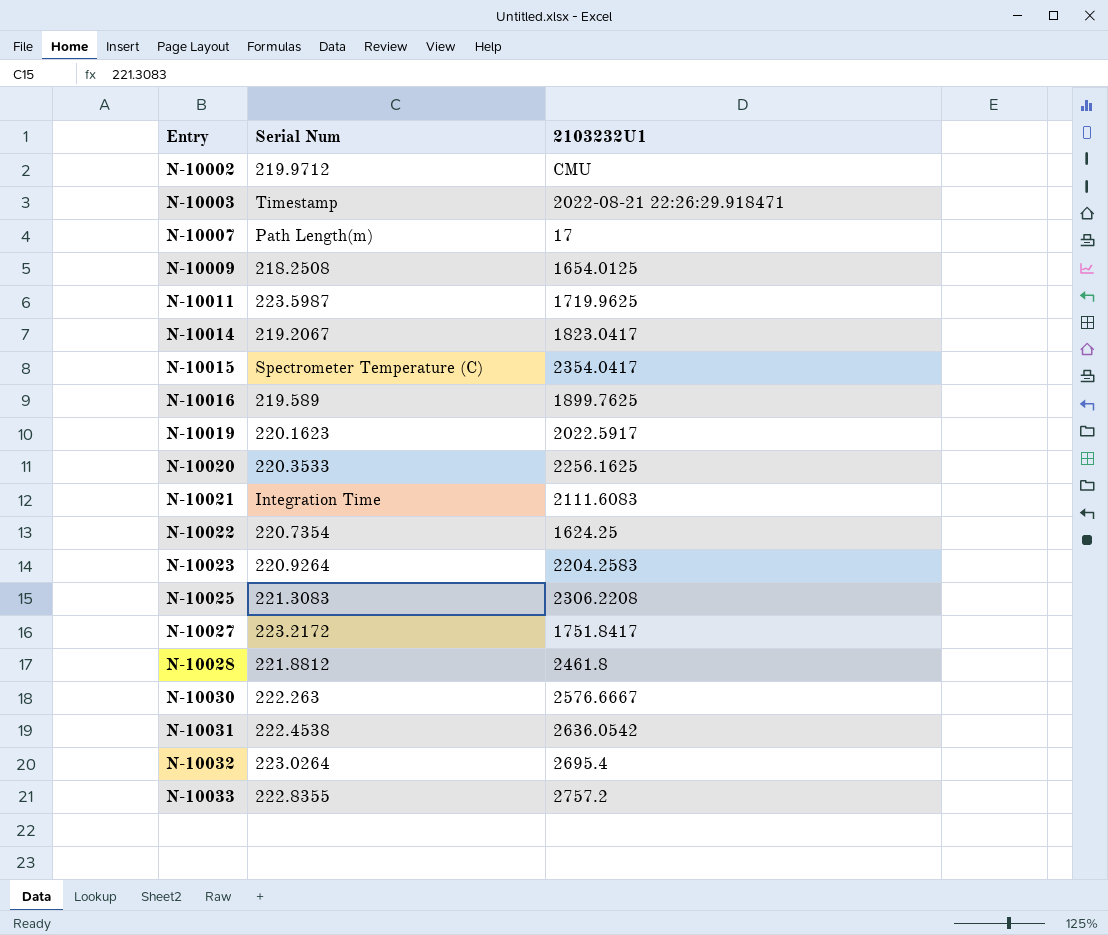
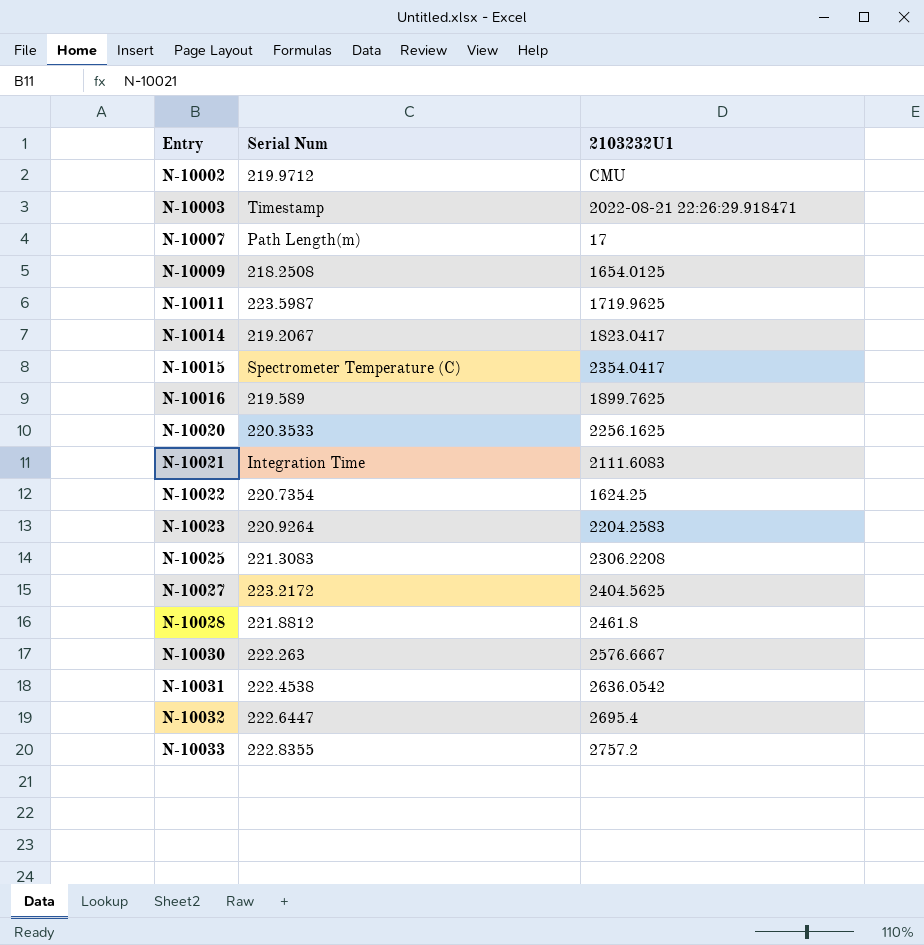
row N-10019: 220.1623 | 2022.5917 -> none
N-10027 | 2103232U1: 1751.8417 -> 2404.5625
N-10032 | Serial Num: 223.0264 -> 222.6447

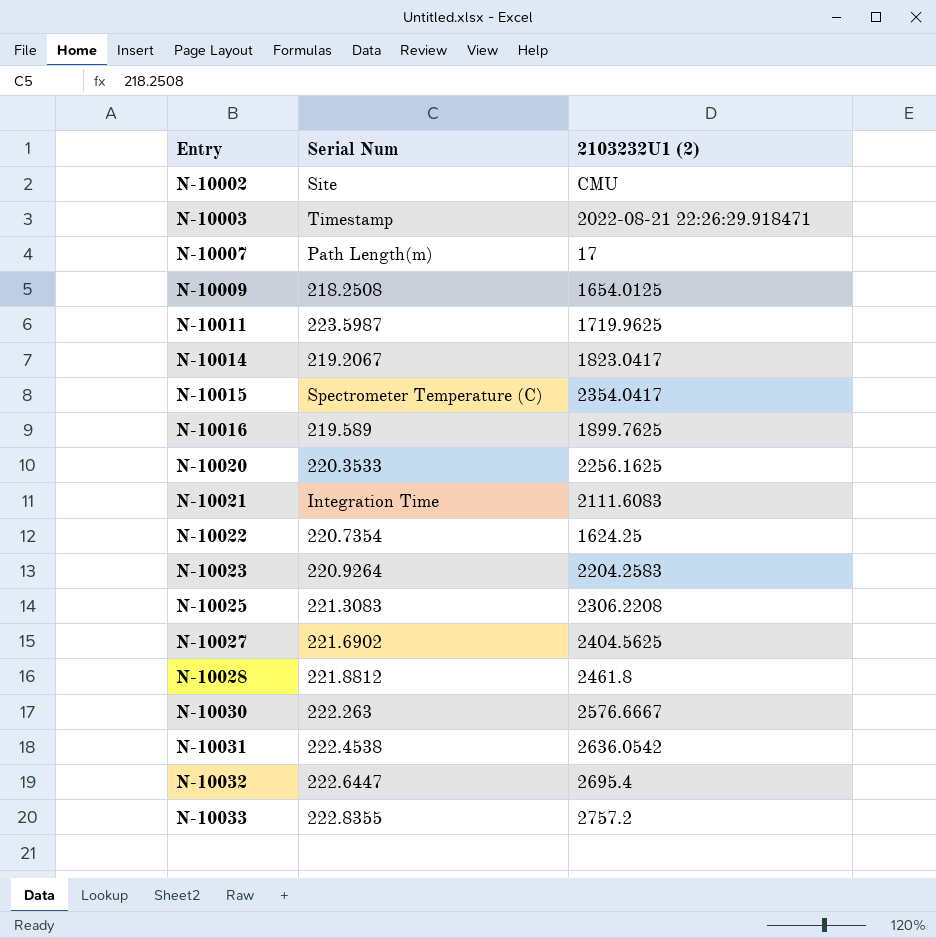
column name: 2103232U1 -> 2103232U1 (2)
N-10002 | Serial Num: 219.9712 -> Site
N-10027 | Serial Num: 223.2172 -> 221.6902

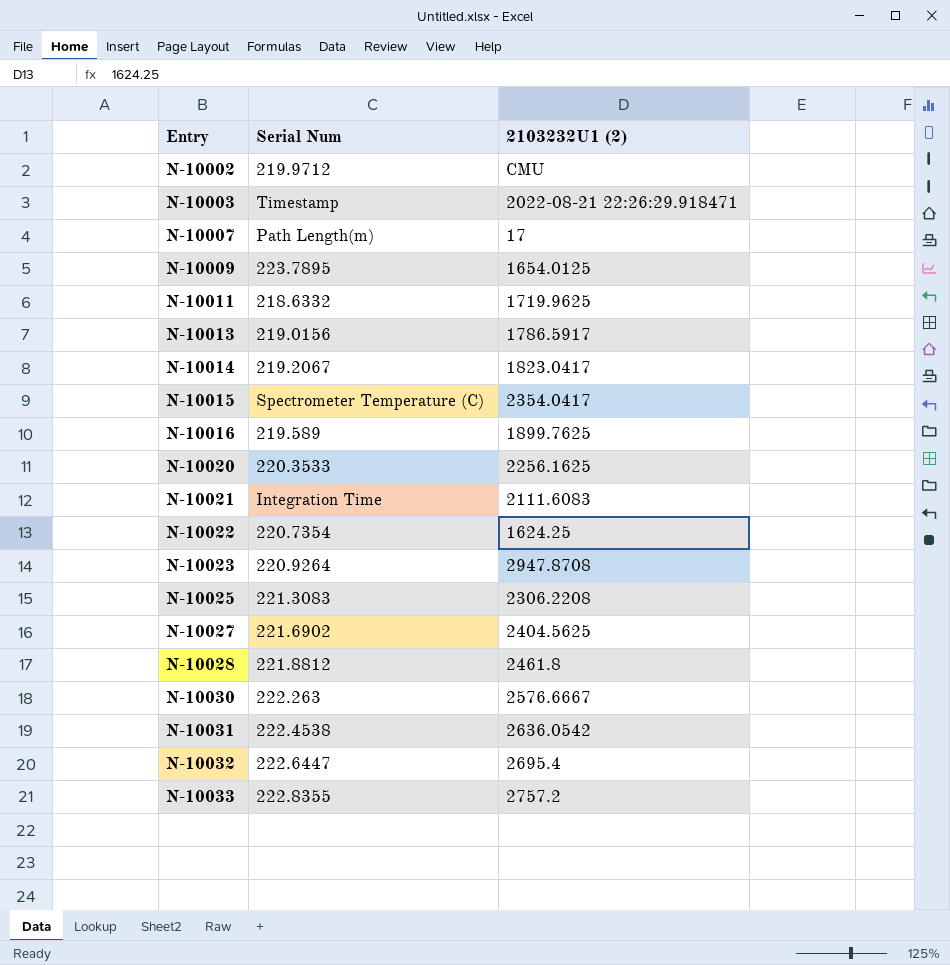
N-10002 | Serial Num: Site -> 219.9712
N-10009 | Serial Num: 218.2508 -> 223.7895
N-10011 | Serial Num: 223.5987 -> 218.6332
row N-10013: none -> 219.0156 | 1786.5917
N-10023 | 2103232U1 (2): 2204.2583 -> 2947.8708

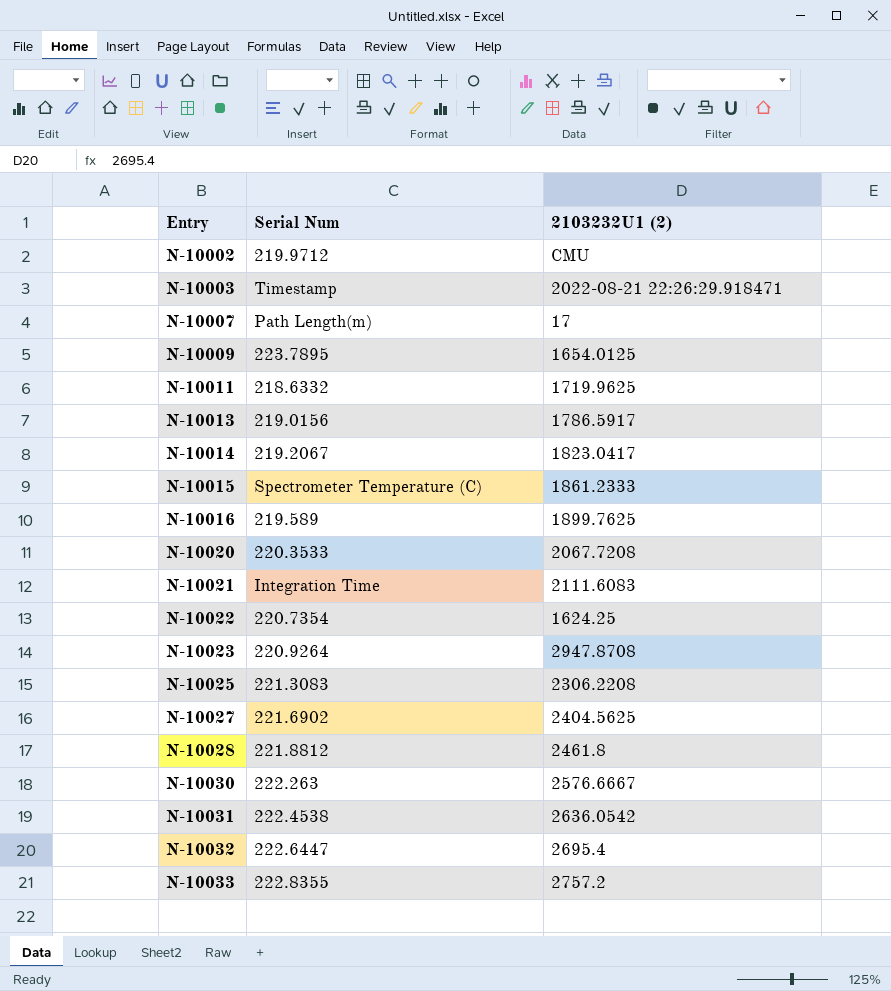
N-10015 | 2103232U1 (2): 2354.0417 -> 1861.2333
N-10020 | 2103232U1 (2): 2256.1625 -> 2067.7208

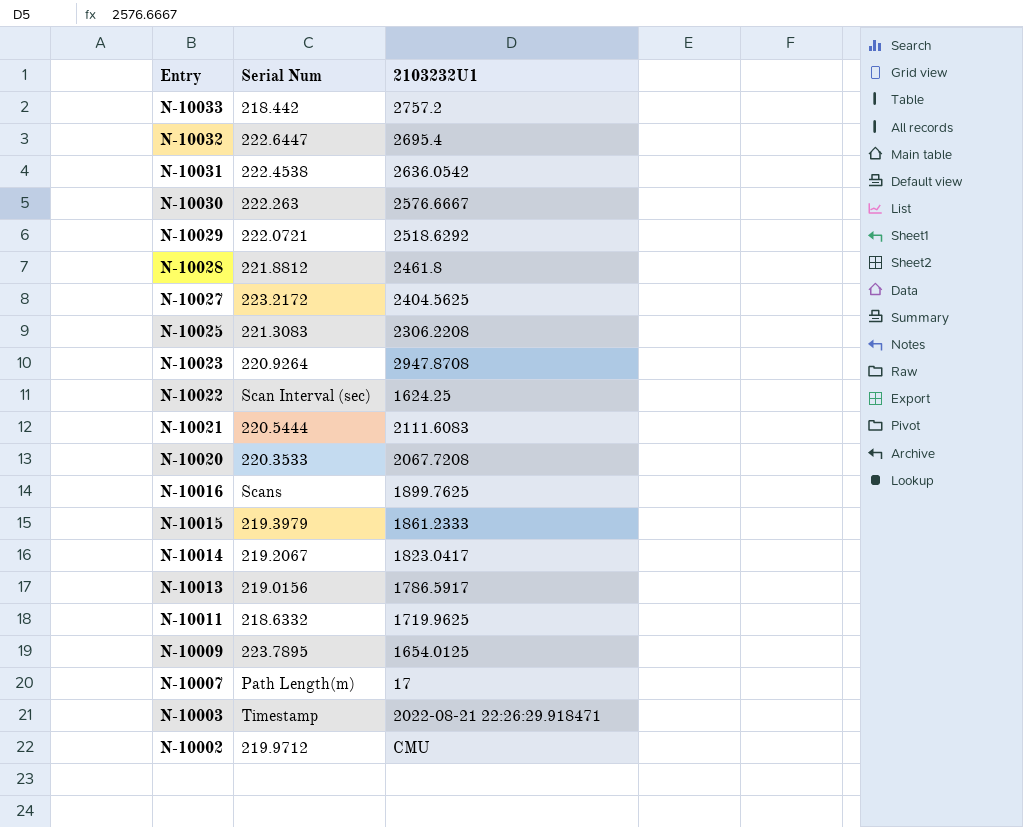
row order: Entry ascending -> Entry descending
column name: 2103232U1 (2) -> 2103232U1
N-10033 | Serial Num: 222.8355 -> 218.442
row N-10029: none -> 222.0721 | 2518.6292
N-10027 | Serial Num: 221.6902 -> 223.2172
N-10022 | Serial Num: 220.7354 -> Scan Interval (sec)
N-10021 | Serial Num: Integration Time -> 220.5444
N-10016 | Serial Num: 219.589 -> Scans
N-10015 | Serial Num: Spectrometer Temperature (C) -> 219.3979

